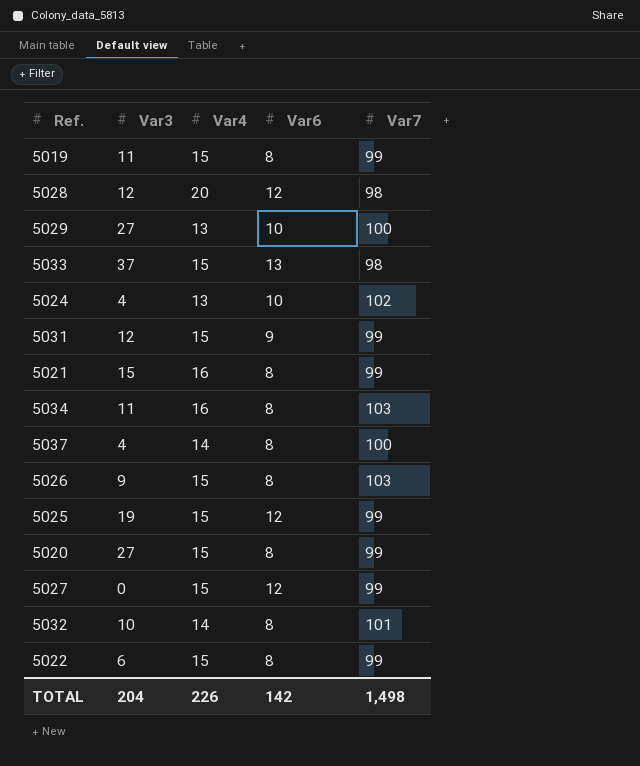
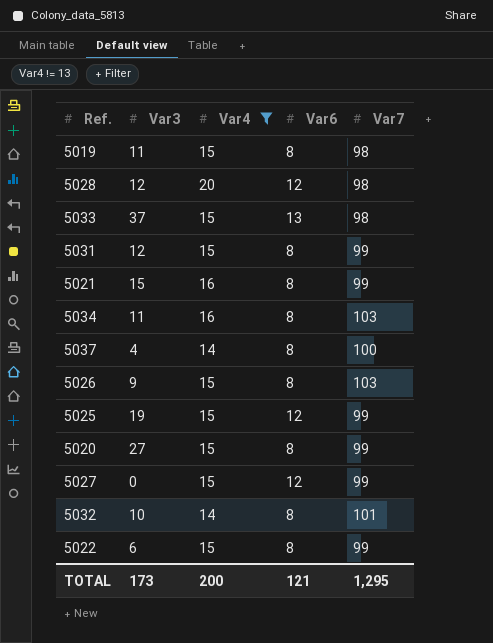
filter: none -> Var4 != 13
5019 | Var7: 99 -> 98
5031 | Var6: 9 -> 8
TOTAL | Var3: 204 -> 173
TOTAL | Var4: 226 -> 200
TOTAL | Var6: 142 -> 121
TOTAL | Var7: 1,498 -> 1,295

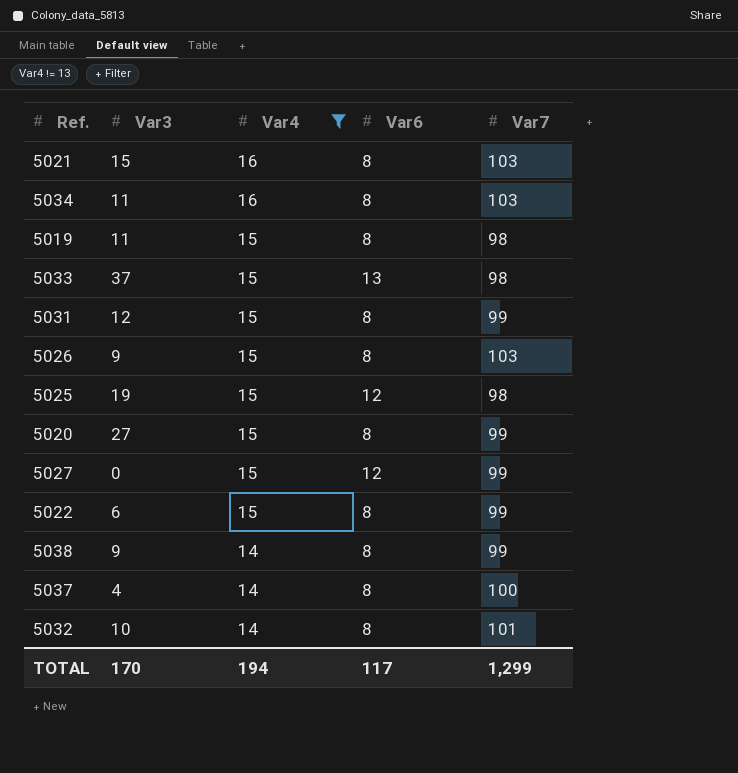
row order: none -> Var4 descending
row 5028: 12 | 20 | 12 | 98 -> none
5021 | Var7: 99 -> 103
5025 | Var7: 99 -> 98
row 5038: none -> 9 | 14 | 8 | 99
TOTAL | Var3: 173 -> 170
TOTAL | Var4: 200 -> 194
TOTAL | Var6: 121 -> 117
TOTAL | Var7: 1,295 -> 1,299

